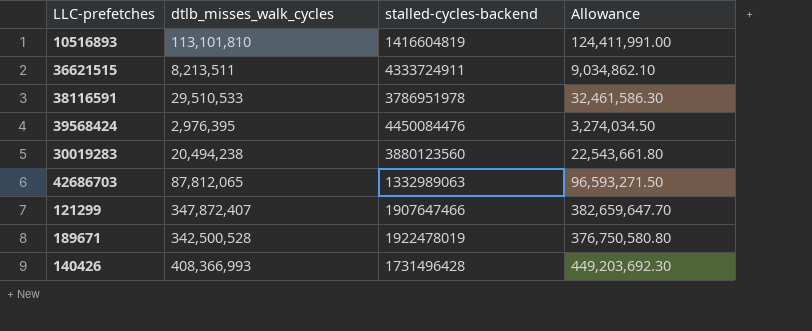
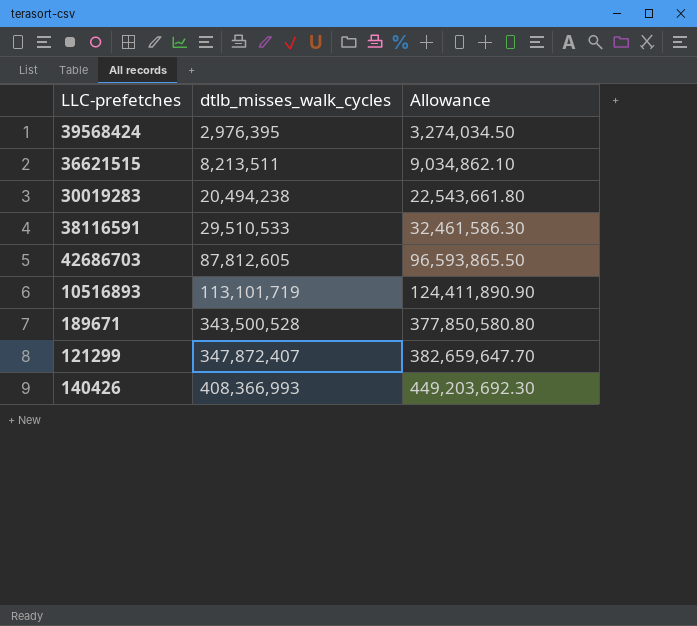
row order: none -> dtlb_misses_walk_cycles ascending
column stalled-cycles-backend | position: 3 -> none
42686703 | dtlb_misses_walk_cycles: 87,812,065 -> 87,812,605
42686703 | Allowance: 96,593,271.50 -> 96,593,865.50
10516893 | dtlb_misses_walk_cycles: 113,101,810 -> 113,101,719
10516893 | Allowance: 124,411,991.00 -> 124,411,890.90
189671 | dtlb_misses_walk_cycles: 342,500,528 -> 343,500,528
189671 | Allowance: 376,750,580.80 -> 377,850,580.80

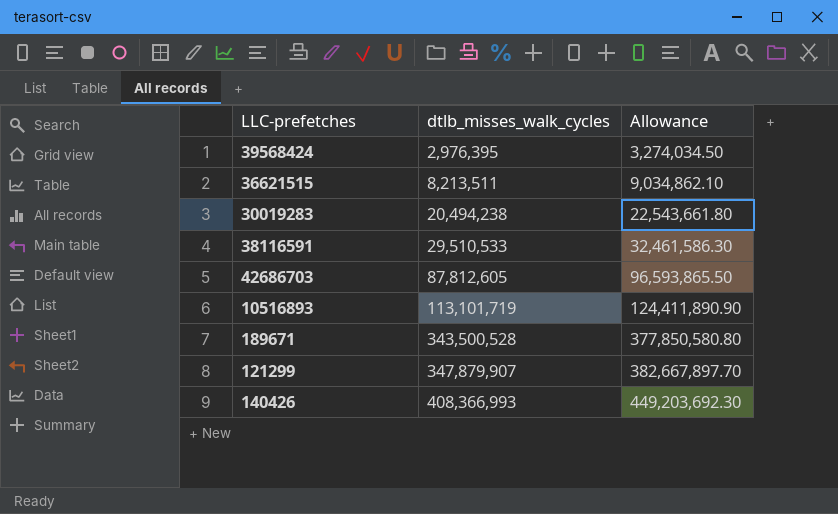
121299 | dtlb_misses_walk_cycles: 347,872,407 -> 347,879,907
121299 | Allowance: 382,659,647.70 -> 382,667,897.70

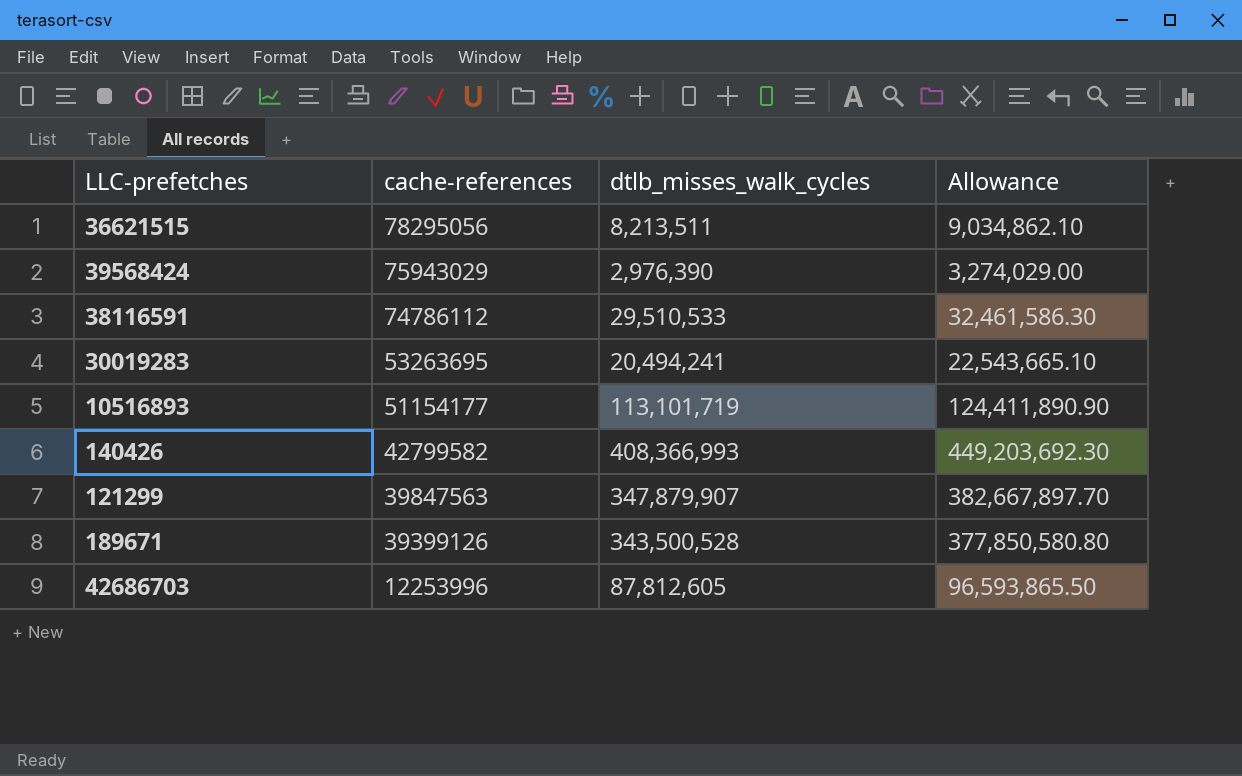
row order: dtlb_misses_walk_cycles ascending -> cache-references descending
column cache-references | position: none -> 2
39568424 | dtlb_misses_walk_cycles: 2,976,395 -> 2,976,390
39568424 | Allowance: 3,274,034.50 -> 3,274,029.00
30019283 | dtlb_misses_walk_cycles: 20,494,238 -> 20,494,241
30019283 | Allowance: 22,543,661.80 -> 22,543,665.10

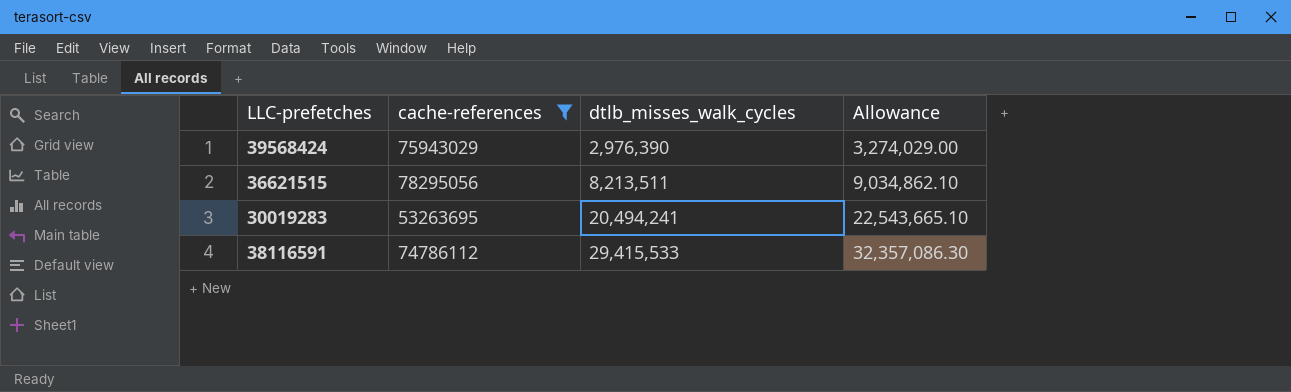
filter: none -> cache-references >= 53263695
row order: cache-references descending -> dtlb_misses_walk_cycles ascending
38116591 | dtlb_misses_walk_cycles: 29,510,533 -> 29,415,533
38116591 | Allowance: 32,461,586.30 -> 32,357,086.30

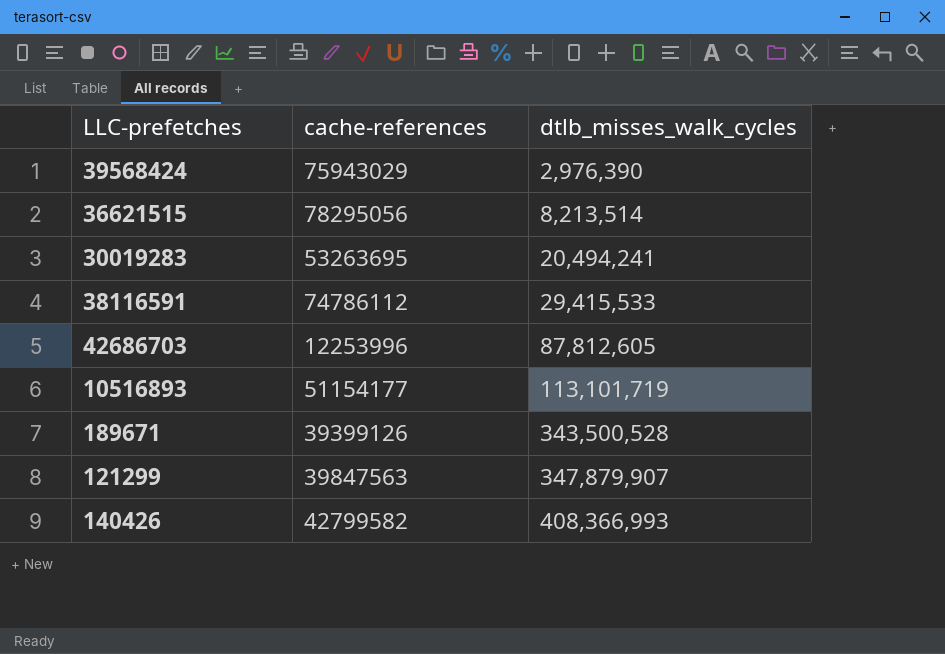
filter: cache-references >= 53263695 -> none
column Allowance | formula: [dtlb_misses_walk_cycles] * 1.1 -> none
36621515 | dtlb_misses_walk_cycles: 8,213,511 -> 8,213,514

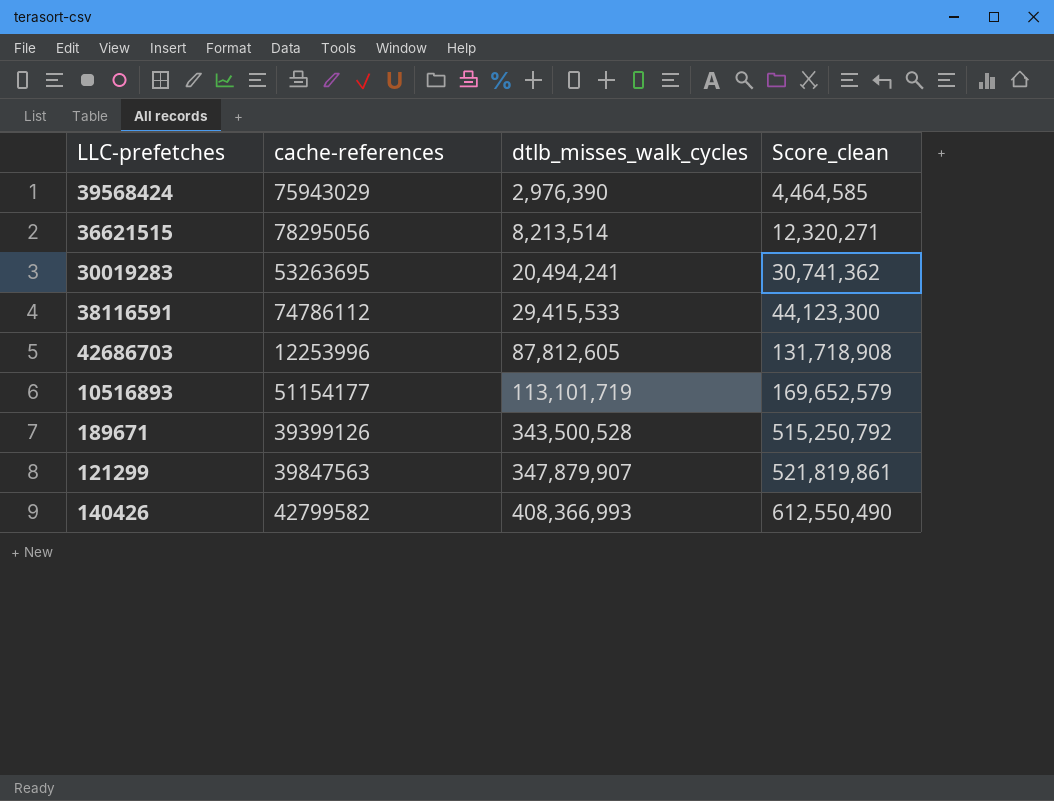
column Score_clean | formula: none -> [dtlb_misses_walk_cycles] * 1.5

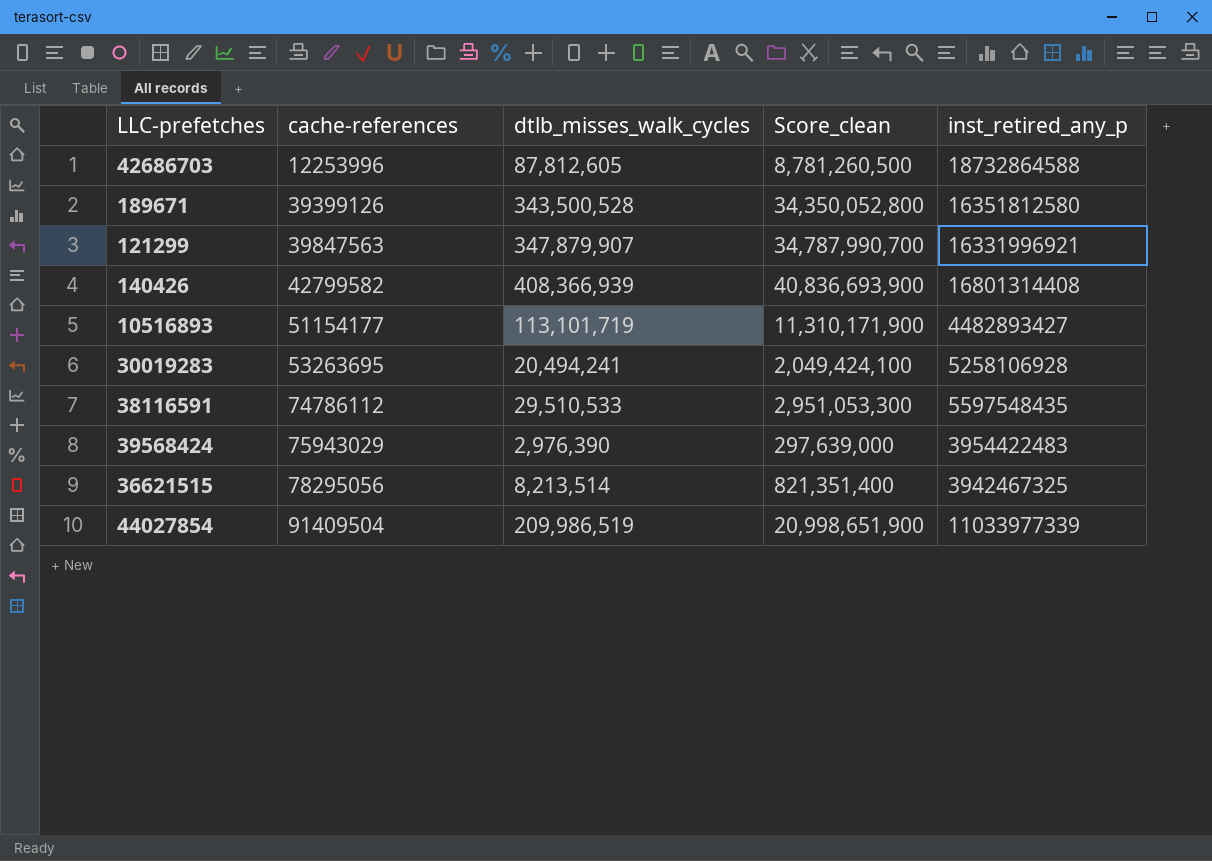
row order: dtlb_misses_walk_cycles ascending -> cache-references ascending
column Score_clean | formula: [dtlb_misses_walk_cycles] * 1.5 -> [dtlb_misses_walk_cycles] * 100
column inst_retired_any_p | position: none -> 5
140426 | dtlb_misses_walk_cycles: 408,366,993 -> 408,366,939
38116591 | dtlb_misses_walk_cycles: 29,415,533 -> 29,510,533
row 44027854: none -> 91409504 | 209,986,519 | 20,998,651,900 | 11033977339

